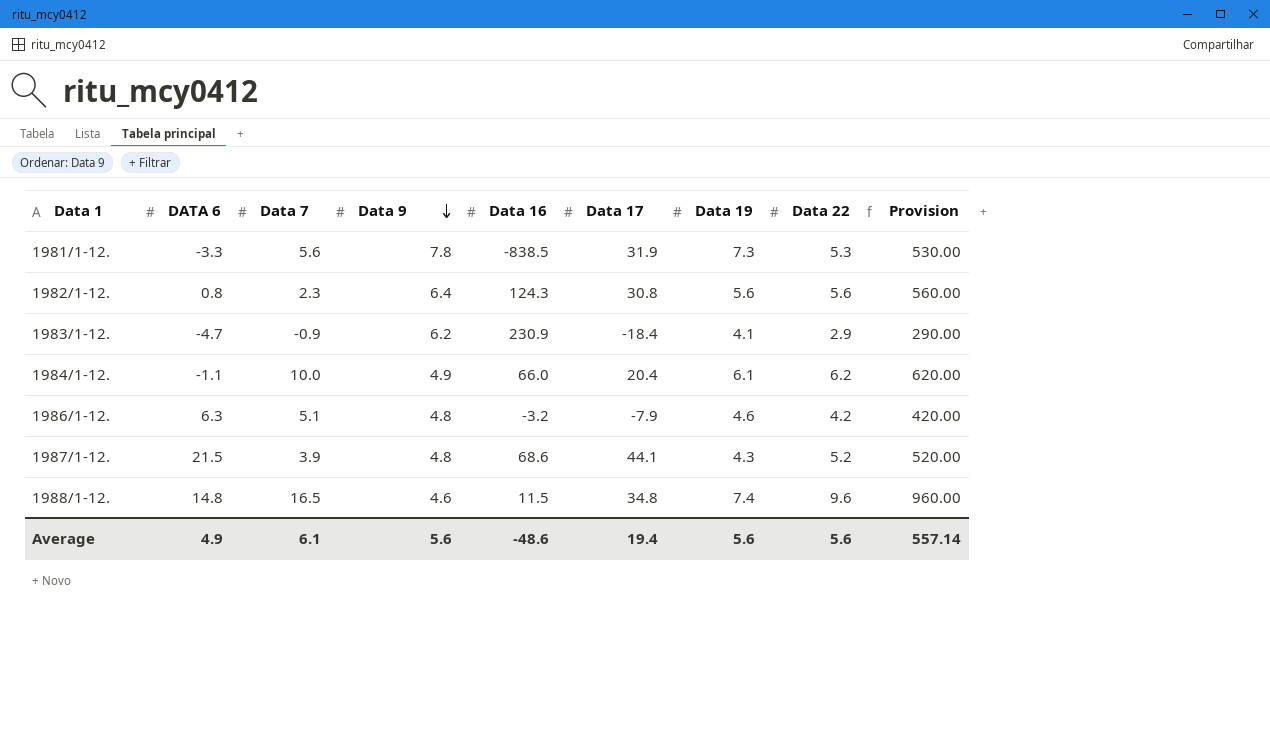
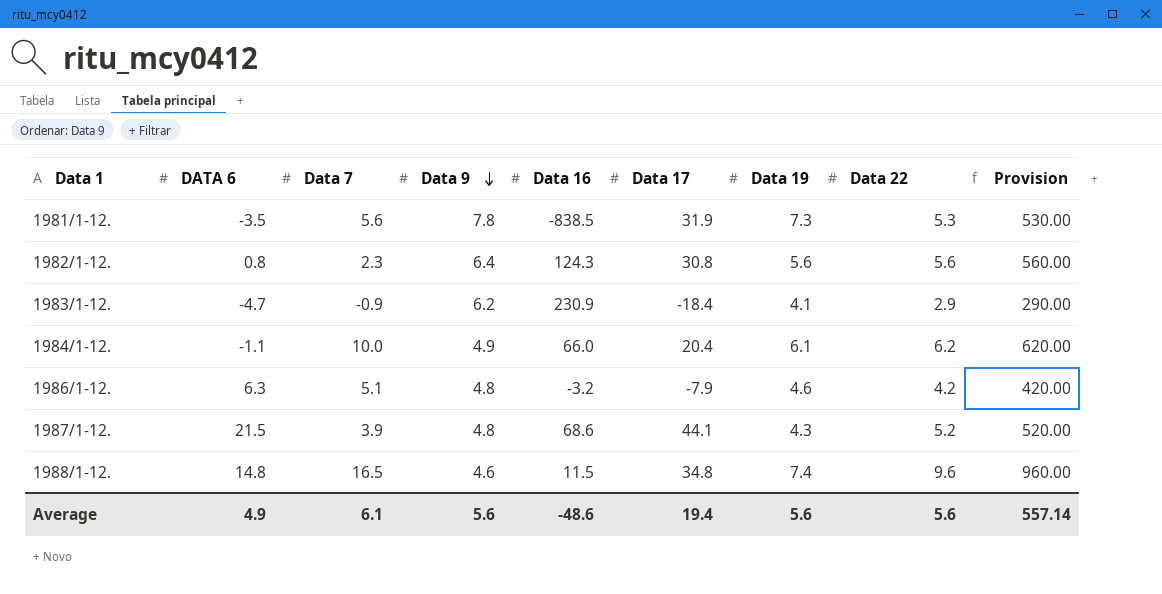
1981/1-12. | DATA 6: -3.3 -> -3.5

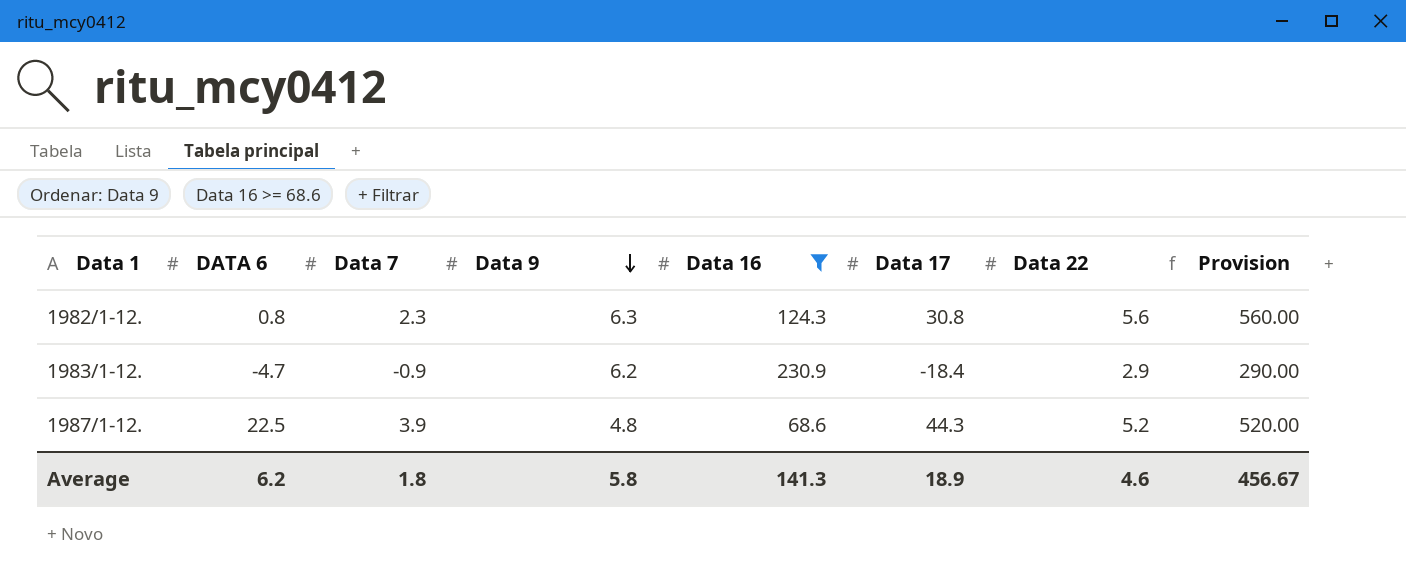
filter: none -> Data 16 >= 68.6
column Data 19 | position: 7 -> none
1982/1-12. | Data 9: 6.4 -> 6.3
1987/1-12. | DATA 6: 21.5 -> 22.5
1987/1-12. | Data 17: 44.1 -> 44.3
Average | DATA 6: 4.9 -> 6.2
Average | Data 7: 6.1 -> 1.8
Average | Data 9: 5.6 -> 5.8
Average | Data 16: -48.6 -> 141.3
Average | Data 17: 19.4 -> 18.9
Average | Data 22: 5.6 -> 4.6
Average | Provision: 557.14 -> 456.67

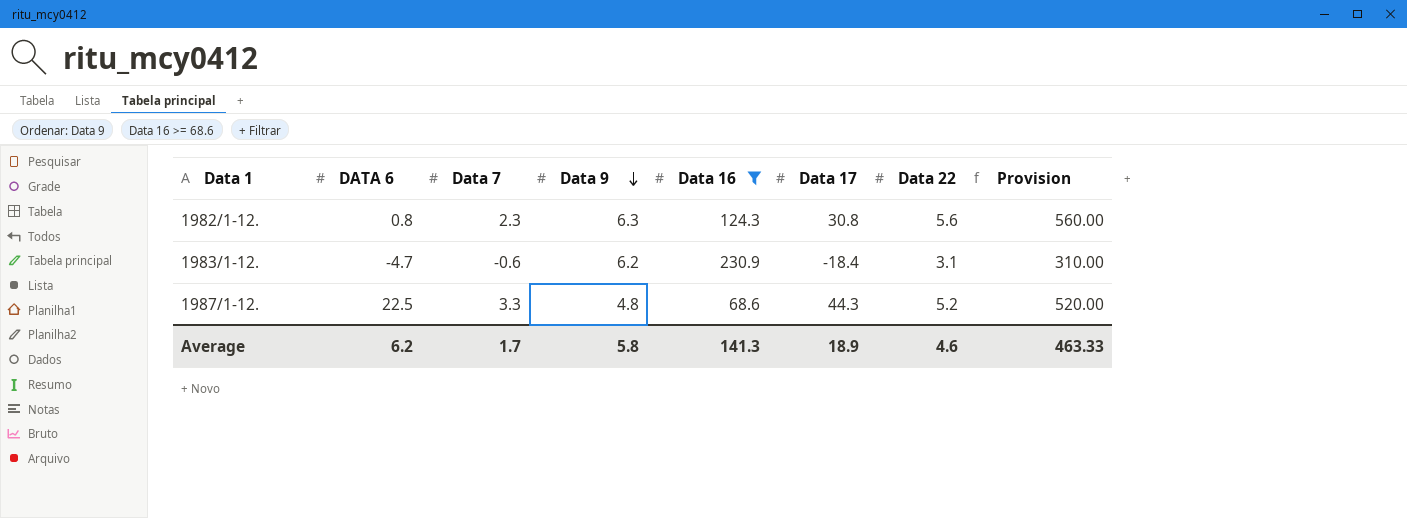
1983/1-12. | Data 7: -0.9 -> -0.6
1983/1-12. | Data 22: 2.9 -> 3.1
1983/1-12. | Provision: 290.00 -> 310.00
1987/1-12. | Data 7: 3.9 -> 3.3
Average | Data 7: 1.8 -> 1.7
Average | Provision: 456.67 -> 463.33

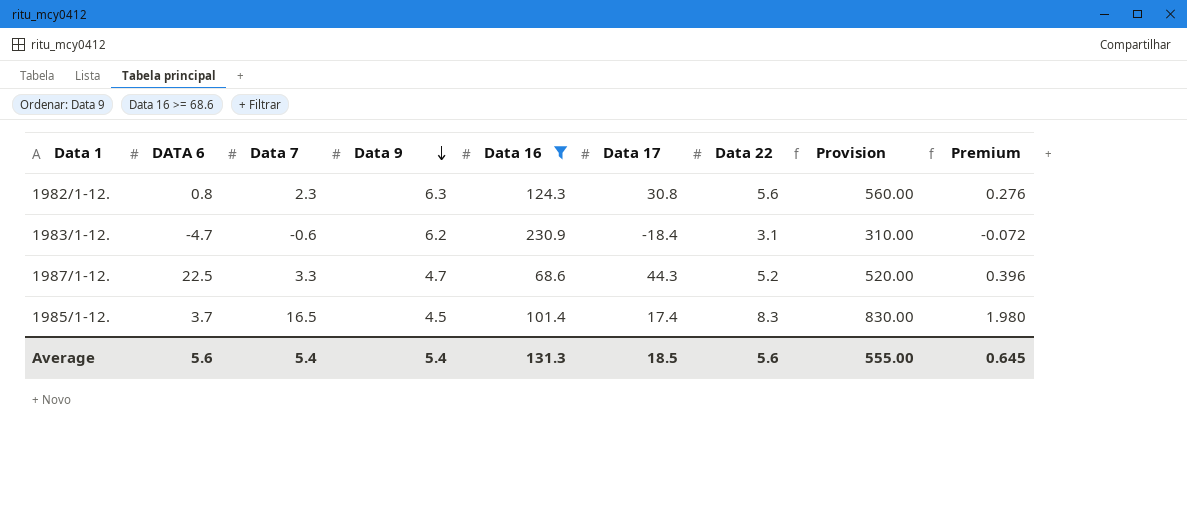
column Premium | formula: none -> [Data 7] * 0.12
1987/1-12. | Data 9: 4.8 -> 4.7
row 1985/1-12.: none -> 3.7 | 16.5 | 4.5 | 101.4 | 17.4 | 8.3 | 830.00 | 1.980
Average | DATA 6: 6.2 -> 5.6
Average | Data 7: 1.7 -> 5.4
Average | Data 9: 5.8 -> 5.4
Average | Data 16: 141.3 -> 131.3
Average | Data 17: 18.9 -> 18.5
Average | Data 22: 4.6 -> 5.6
Average | Provision: 463.33 -> 555.00

